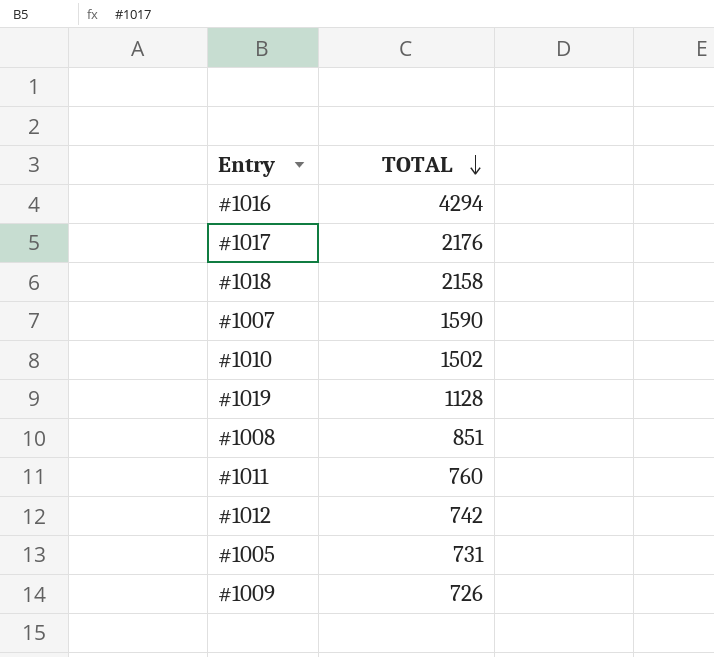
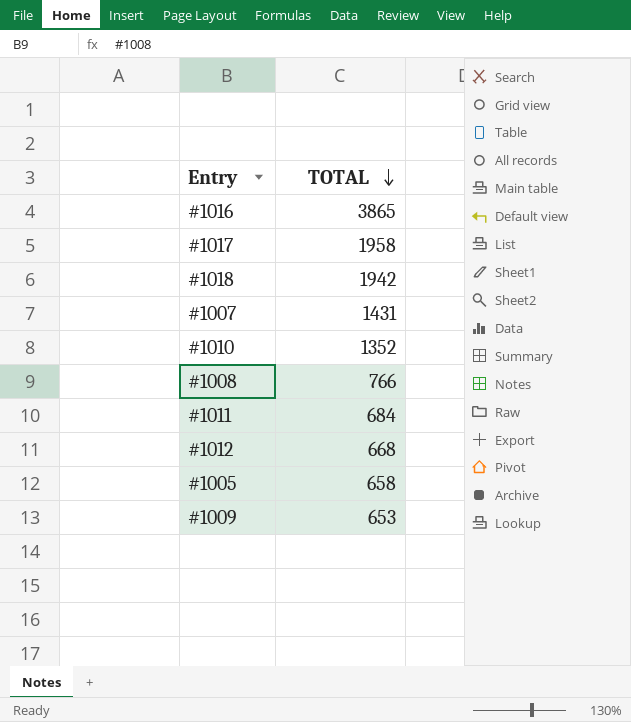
row #1019: 1128 -> none
#1016 | TOTAL: 4294 -> 3865
#1017 | TOTAL: 2176 -> 1958
#1018 | TOTAL: 2158 -> 1942
#1007 | TOTAL: 1590 -> 1431
#1010 | TOTAL: 1502 -> 1352
#1008 | TOTAL: 851 -> 766
#1011 | TOTAL: 760 -> 684
#1012 | TOTAL: 742 -> 668
#1005 | TOTAL: 731 -> 658
#1009 | TOTAL: 726 -> 653

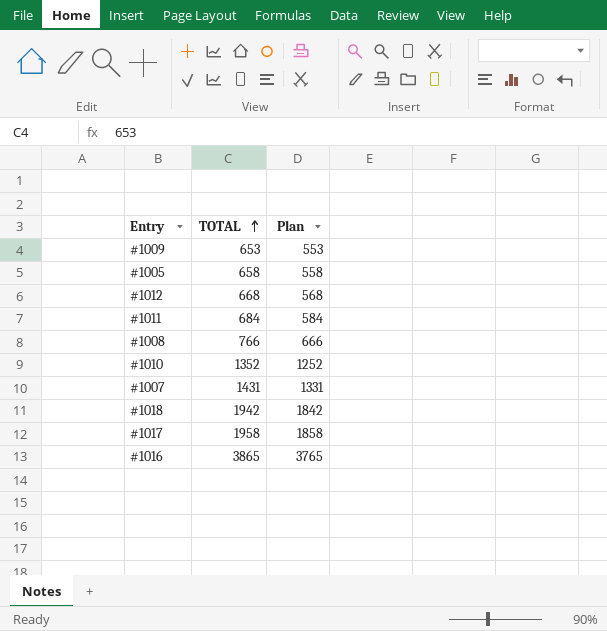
row order: TOTAL descending -> TOTAL ascending
column Plan | formula: none -> [TOTAL] - 100

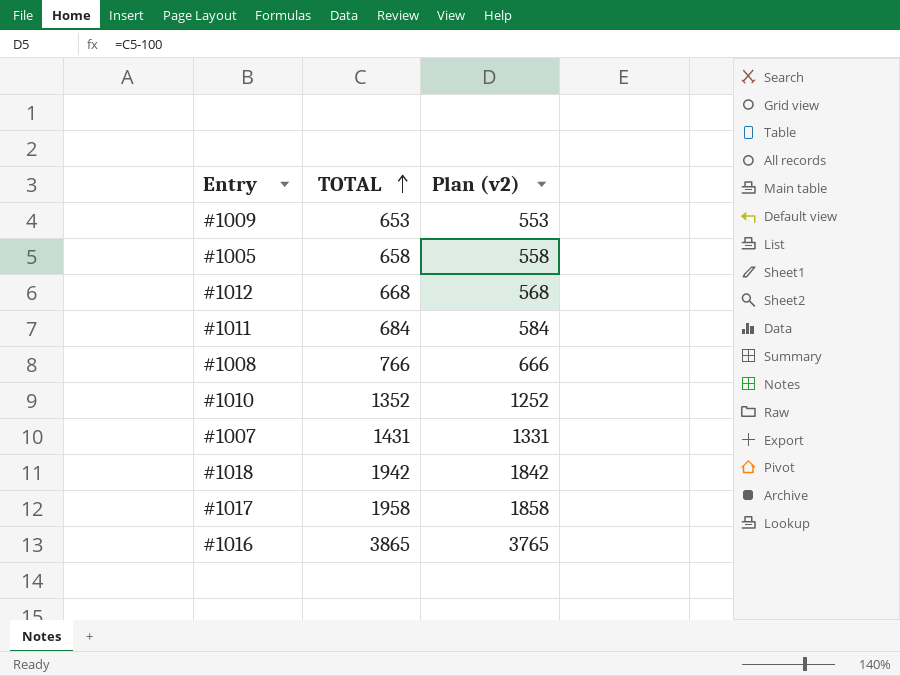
column name: Plan -> Plan (v2)

